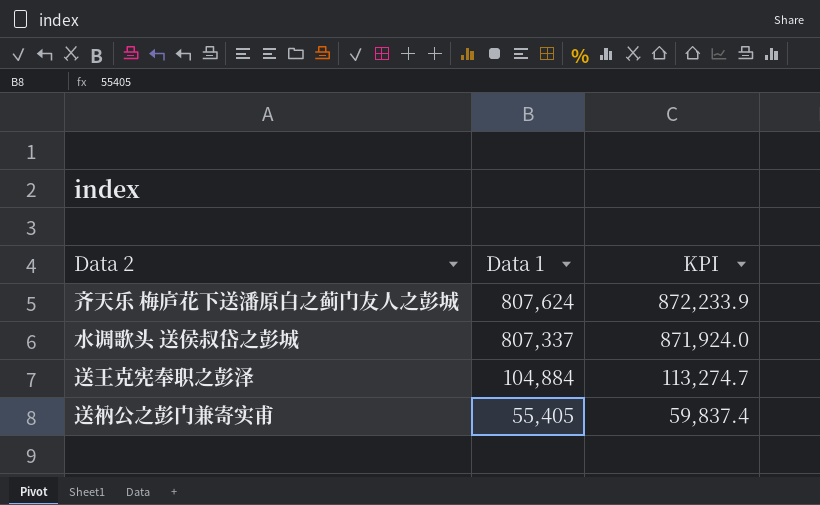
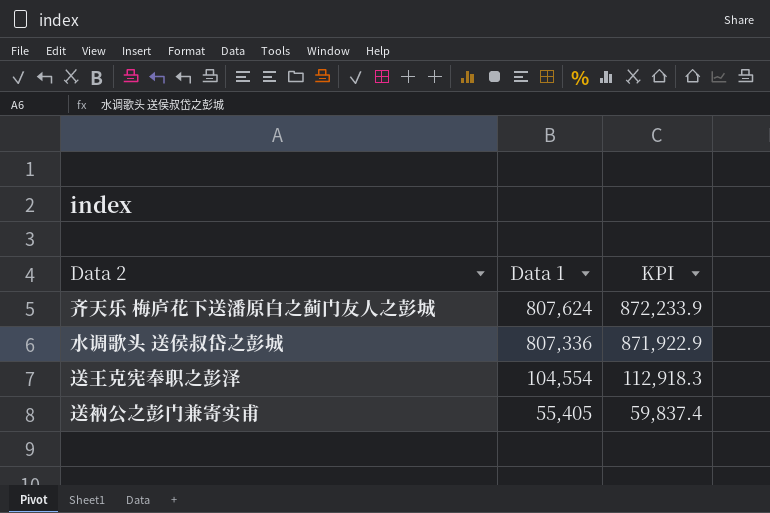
水调歌头 送侯叔岱之彭城 | Data 1: 807,337 -> 807,336
水调歌头 送侯叔岱之彭城 | KPI: 871,924.0 -> 871,922.9
送王克宪奉职之彭泽 | Data 1: 104,884 -> 104,554
送王克宪奉职之彭泽 | KPI: 113,274.7 -> 112,918.3

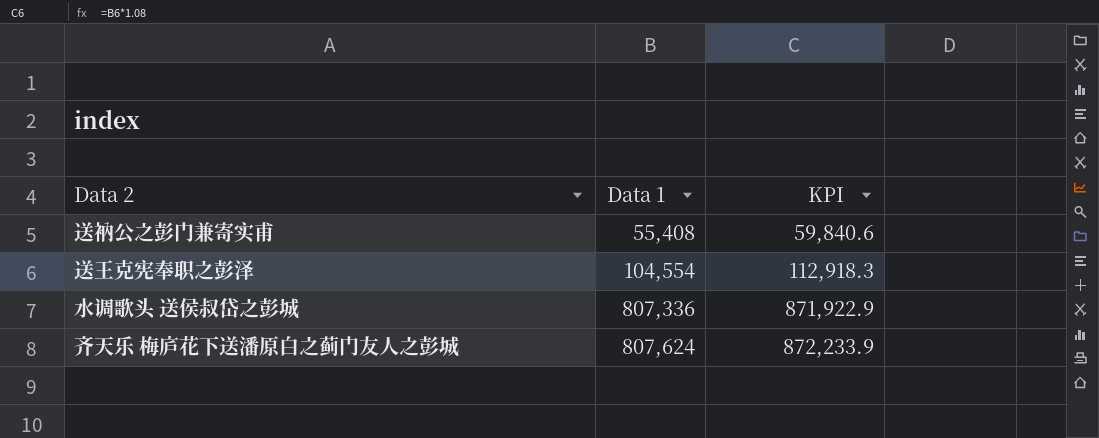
row order: Data 1 descending -> Data 1 ascending
送衲公之彭门兼寄实甫 | Data 1: 55,405 -> 55,408
送衲公之彭门兼寄实甫 | KPI: 59,837.4 -> 59,840.6

